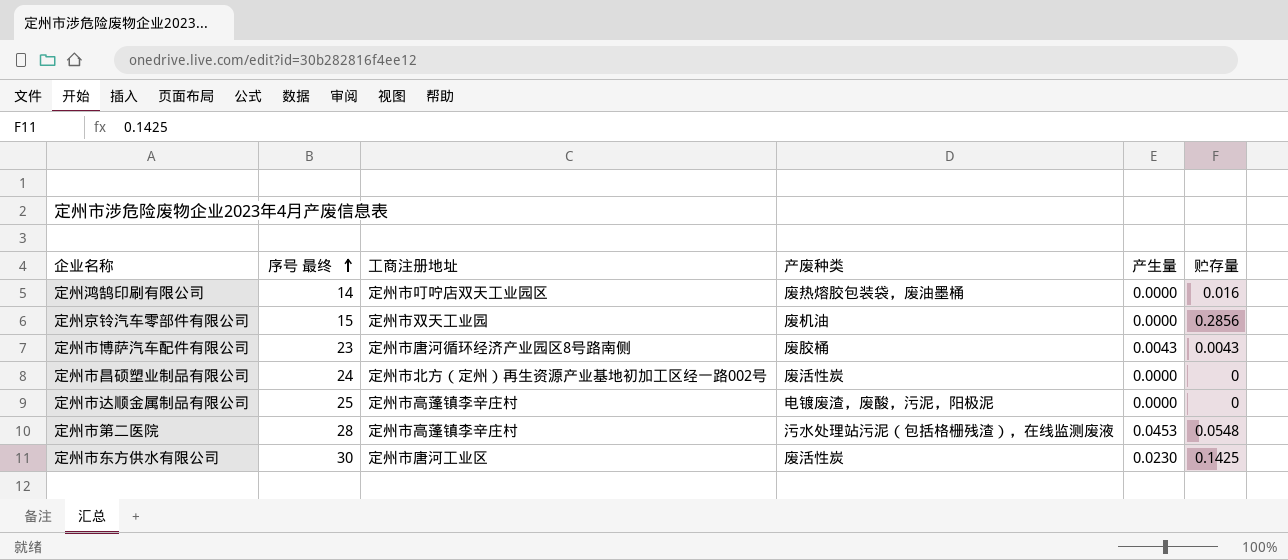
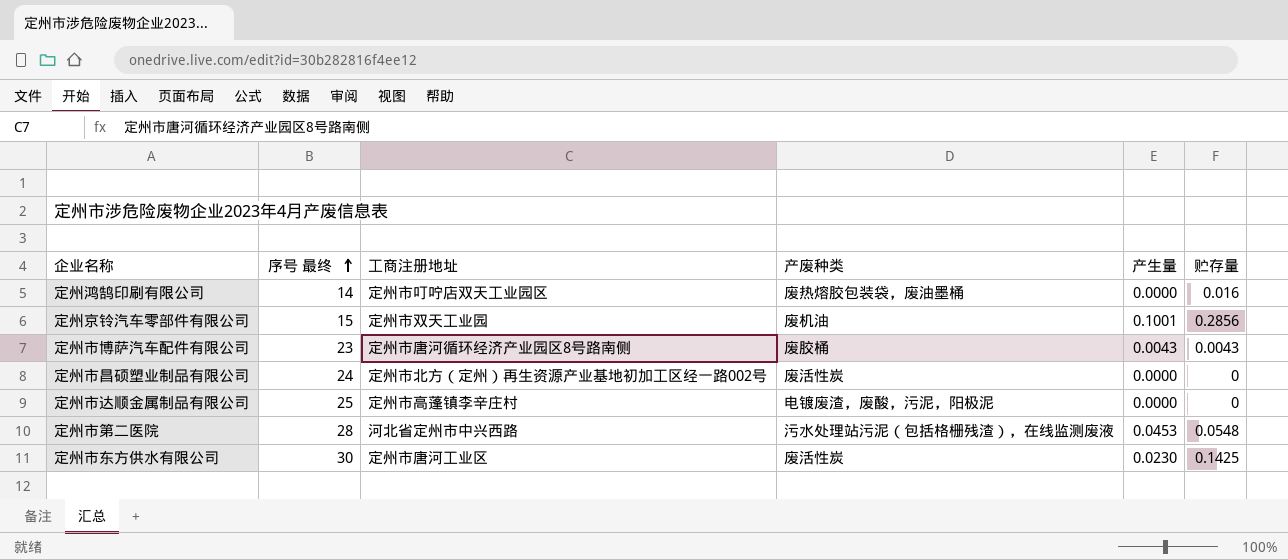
定州京铃汽车零部件有限公司 | 产生量: 0.0000 -> 0.1001
定州市第二医院 | 工商注册地址: 定州市高蓬镇李辛庄村 -> 河北省定州市中兴西路

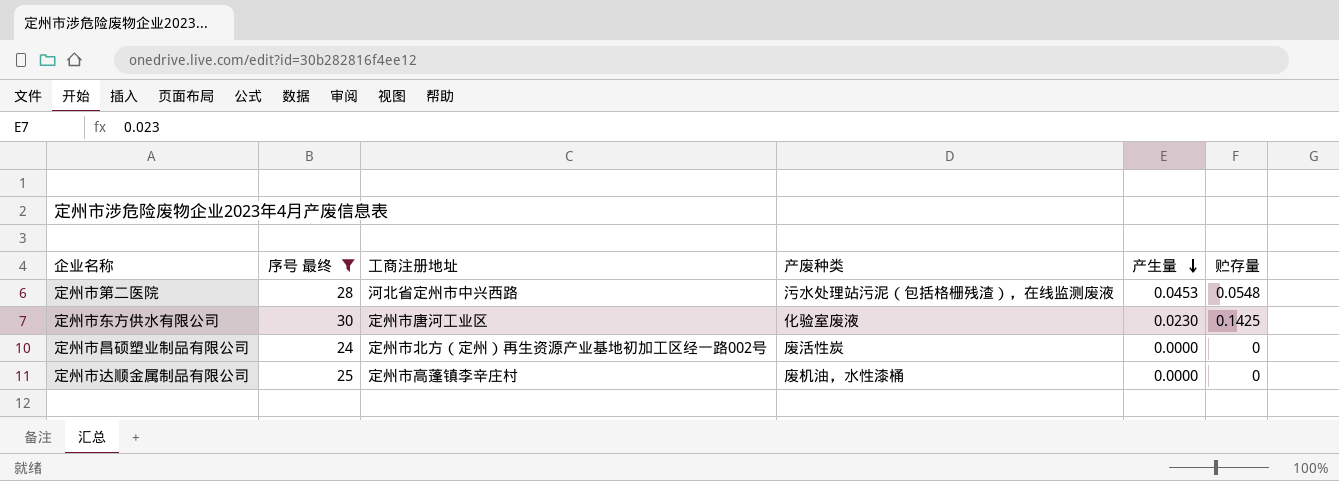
filter: none -> 序号 最终 >= 24
row order: 序号 最终 ascending -> 产生量 descending
定州市东方供水有限公司 | 产废种类: 废活性炭 -> 化验室废液
定州市达顺金属制品有限公司 | 产废种类: 电镀废渣，废酸，污泥，阳极泥 -> 废机油，水性漆桶

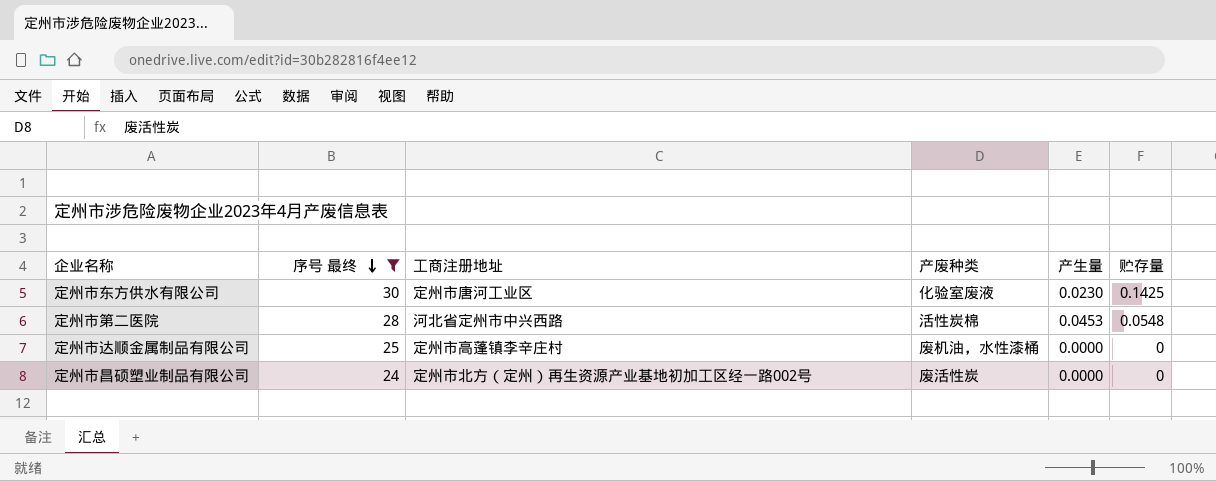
row order: 产生量 descending -> 序号 最终 descending
定州市第二医院 | 产废种类: 污水处理站污泥（包括格栅残渣），在线监测废液 -> 活性炭棉

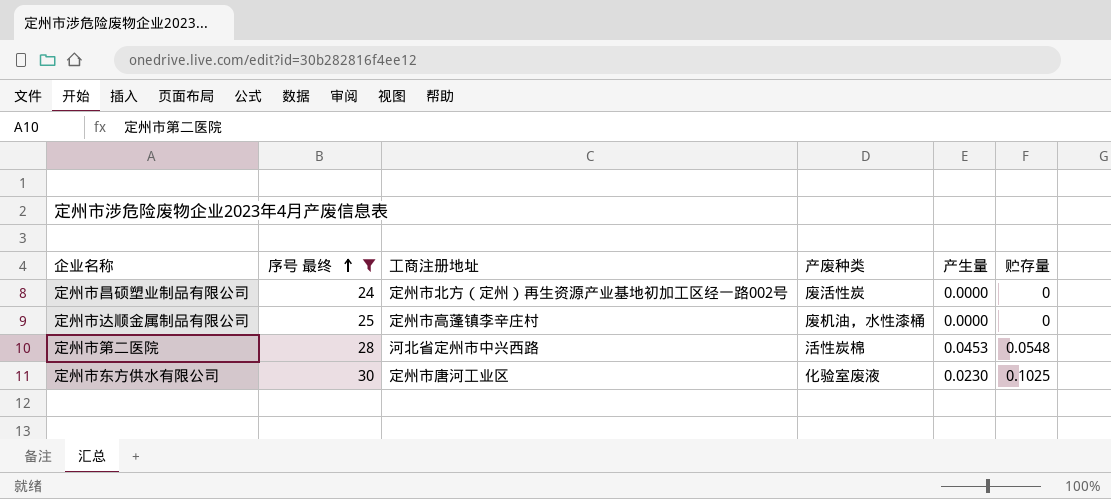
row order: 序号 最终 descending -> 序号 最终 ascending
定州市东方供水有限公司 | 贮存量: 0.1425 -> 0.1025

